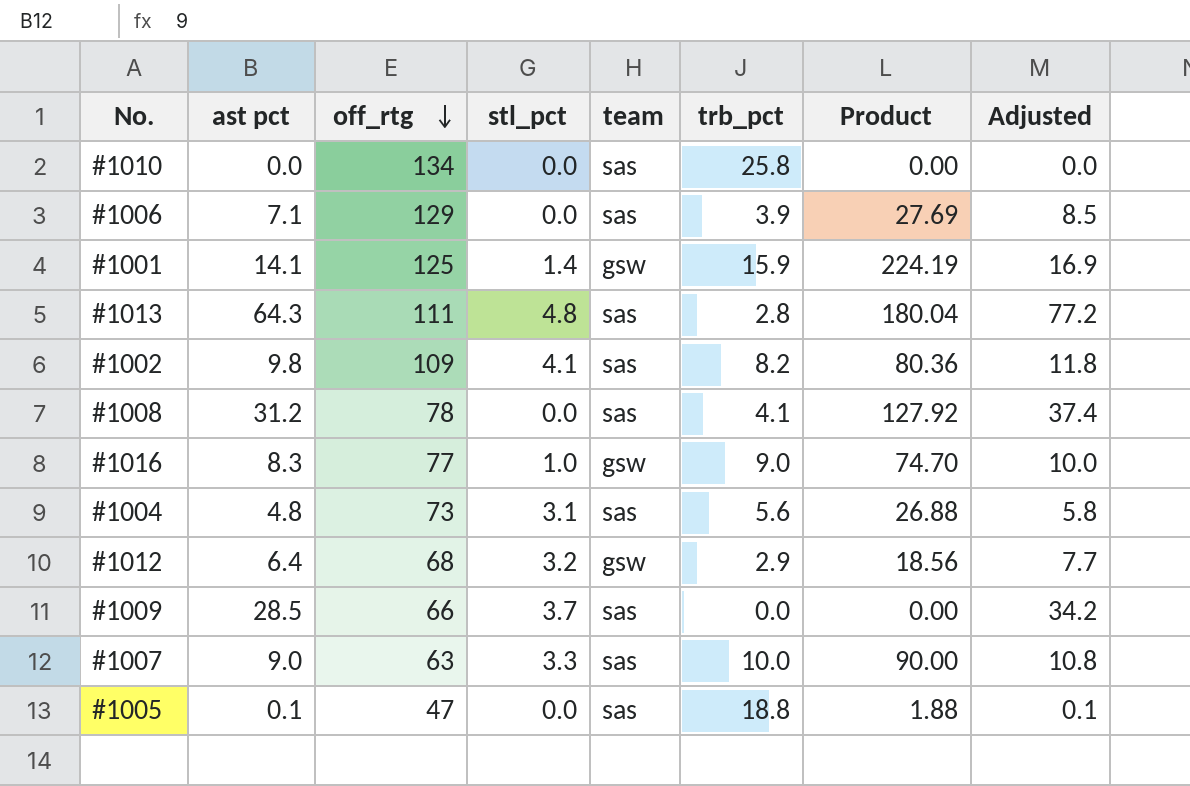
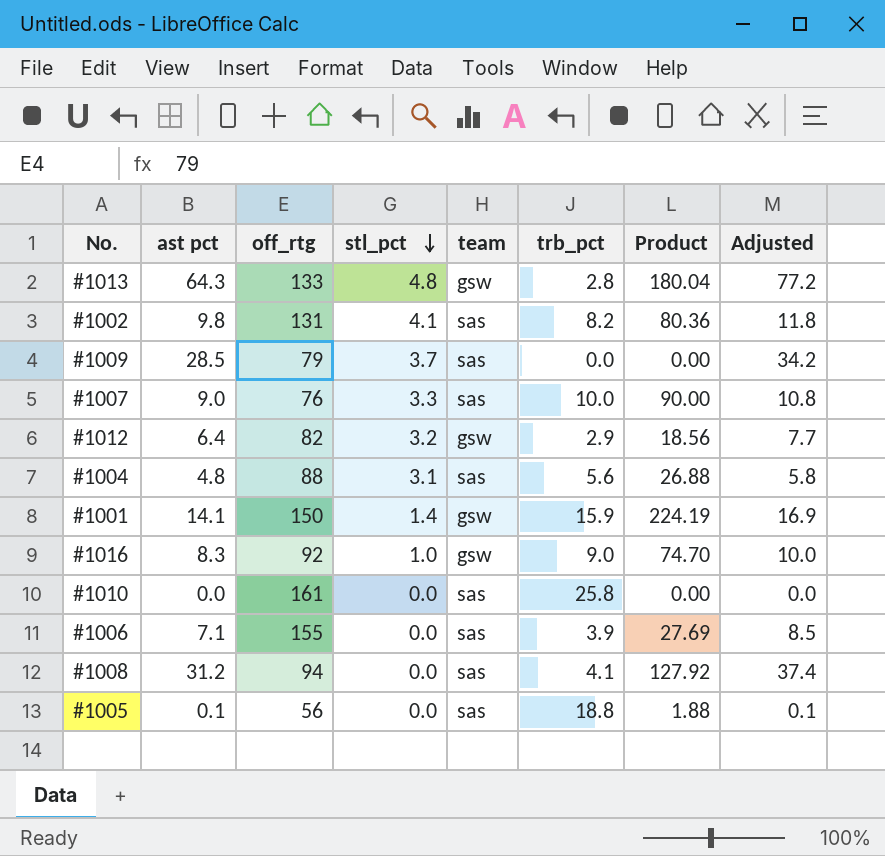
row order: off_rtg descending -> stl_pct descending
#1013 | off_rtg: 111 -> 133
#1013 | team: sas -> gsw
#1002 | off_rtg: 109 -> 131
#1009 | off_rtg: 66 -> 79
#1007 | off_rtg: 63 -> 76
#1012 | off_rtg: 68 -> 82
#1004 | off_rtg: 73 -> 88
#1001 | off_rtg: 125 -> 150
#1016 | off_rtg: 77 -> 92
#1010 | off_rtg: 134 -> 161
#1006 | off_rtg: 129 -> 155
#1008 | off_rtg: 78 -> 94
#1005 | off_rtg: 47 -> 56

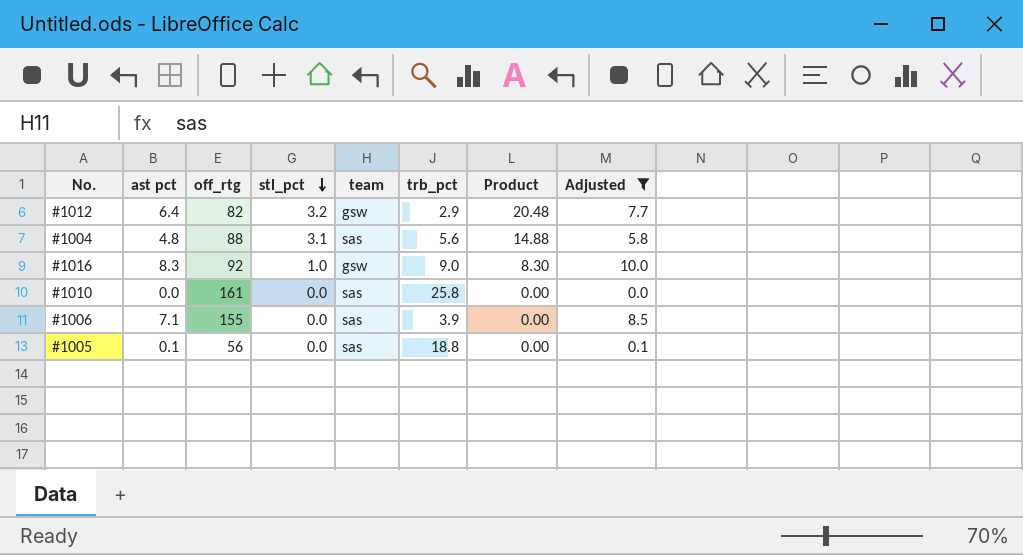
filter: none -> Adjusted <= 10.0
column Product | formula: [ast pct] * [trb_pct] -> [ast pct] * [stl_pct]

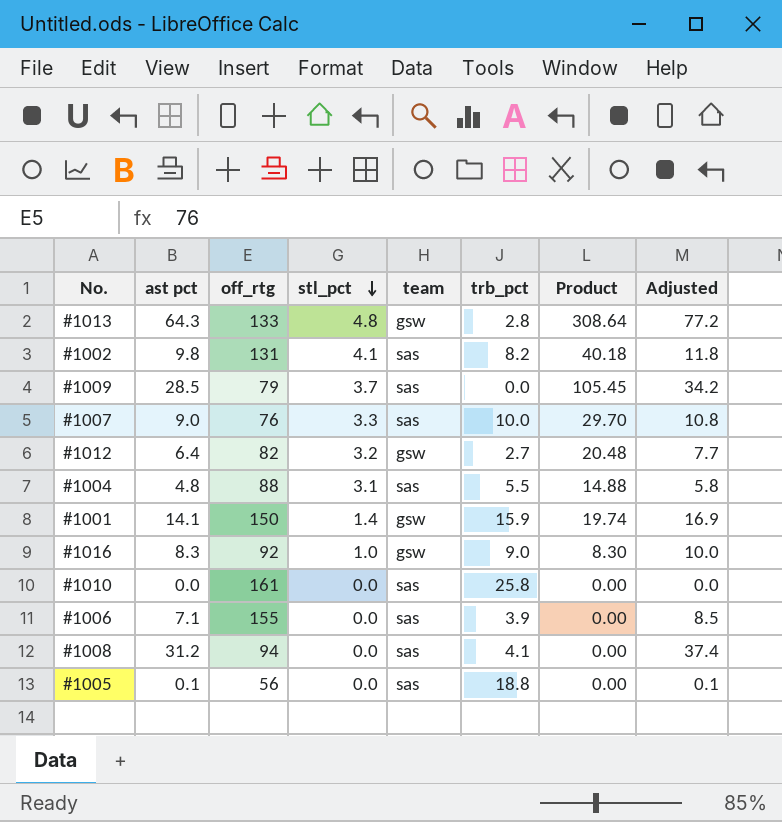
filter: Adjusted <= 10.0 -> none
#1012 | trb_pct: 2.9 -> 2.7
#1004 | trb_pct: 5.6 -> 5.5

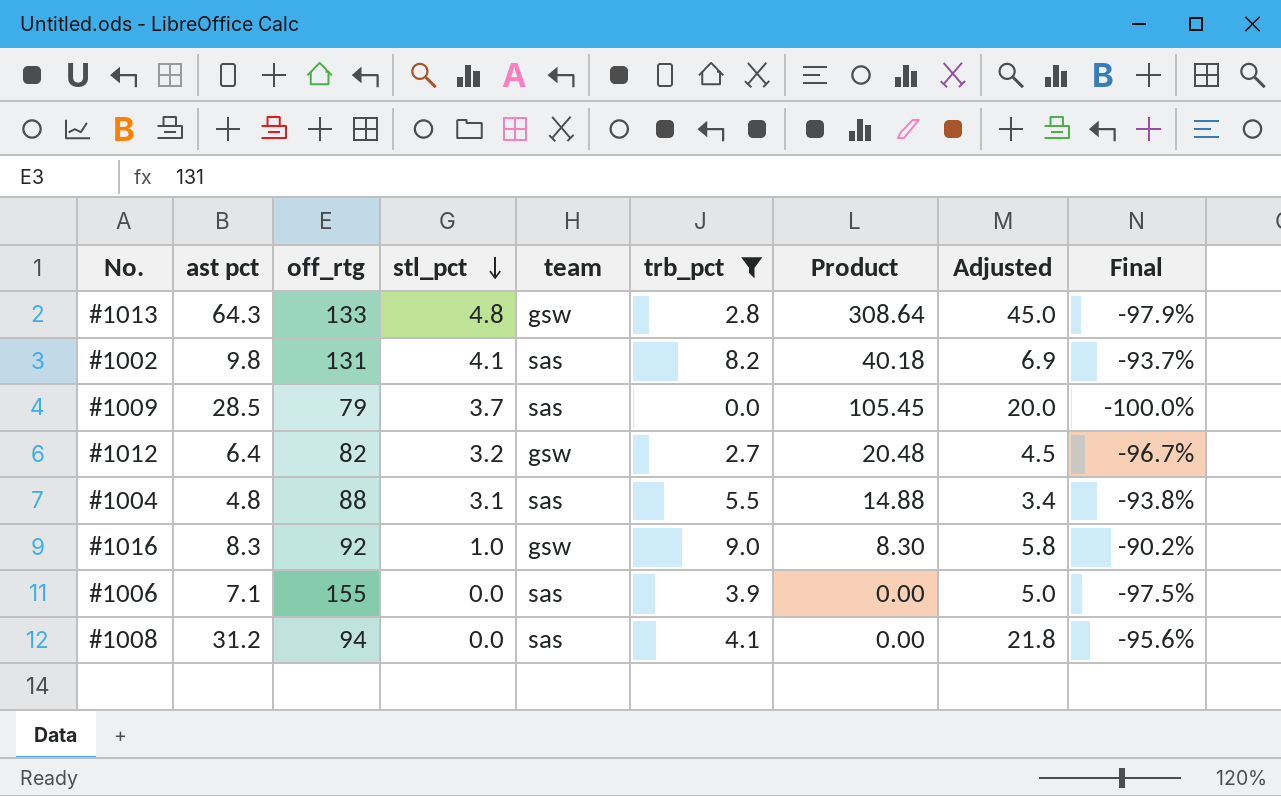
filter: none -> trb_pct <= 9.0
column Adjusted | formula: [ast pct] * 1.2 -> [ast pct] * 0.7
column Final | formula: none -> ([trb_pct] - [off_rtg]) / [off_rtg]

